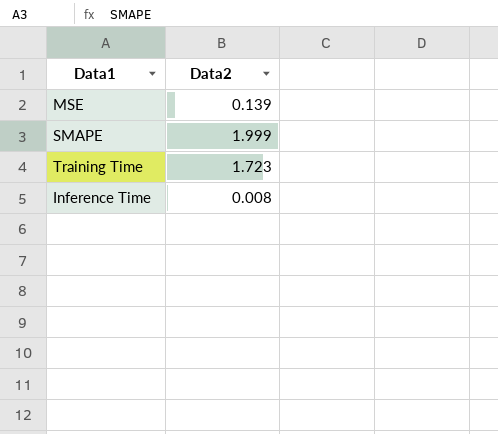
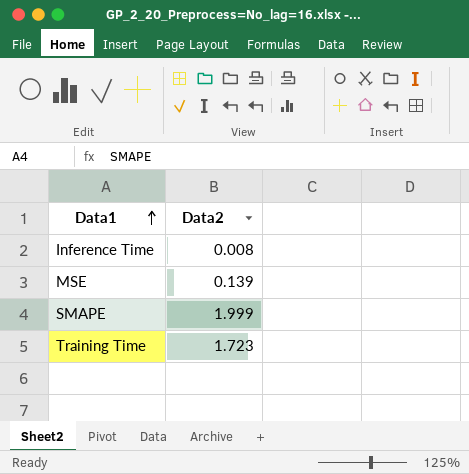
row order: none -> Data1 ascending

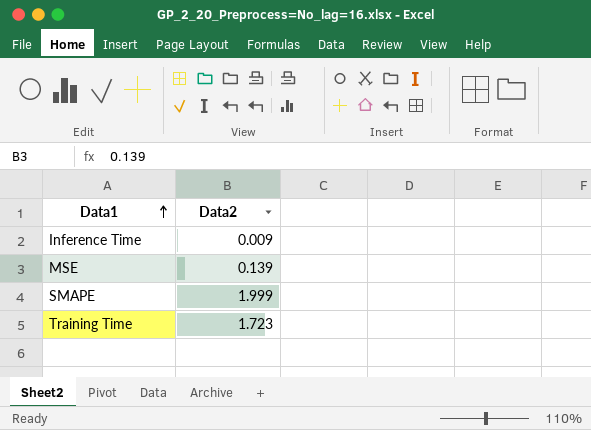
Inference Time | Data2: 0.008 -> 0.009

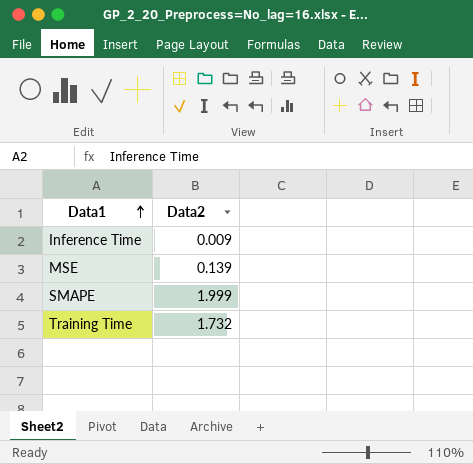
Training Time | Data2: 1.723 -> 1.732

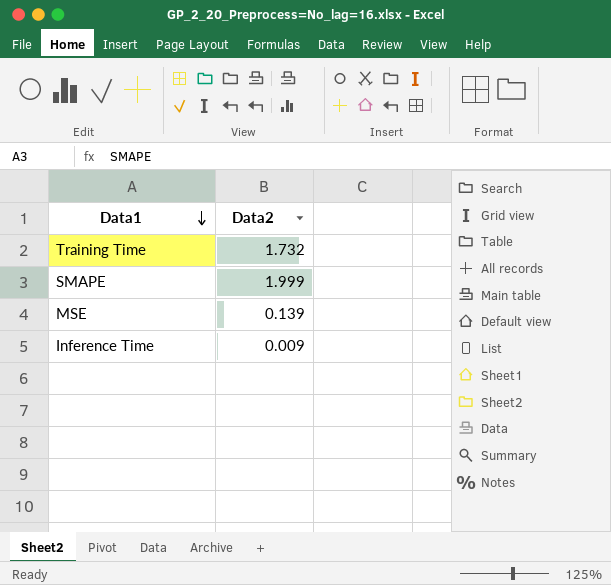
row order: Data1 ascending -> Data1 descending

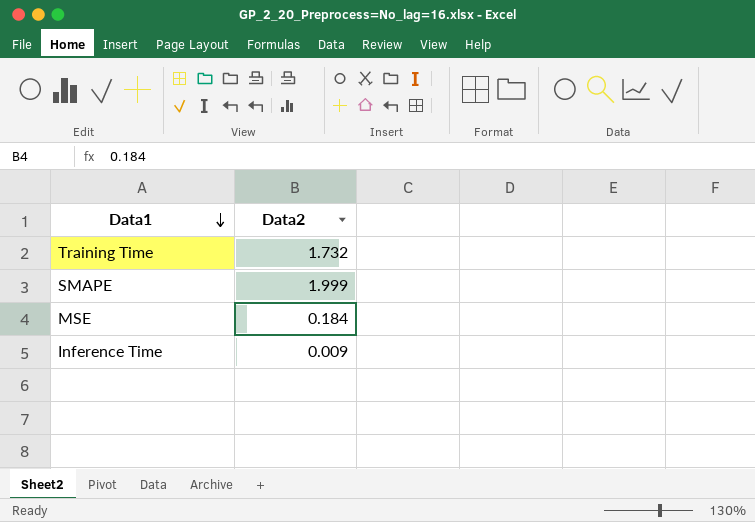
MSE | Data2: 0.139 -> 0.184

